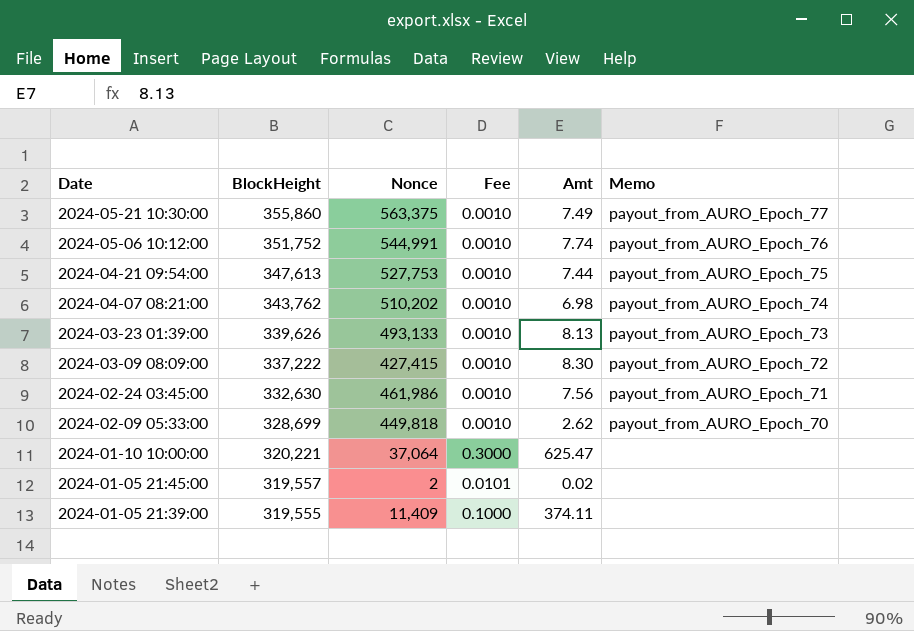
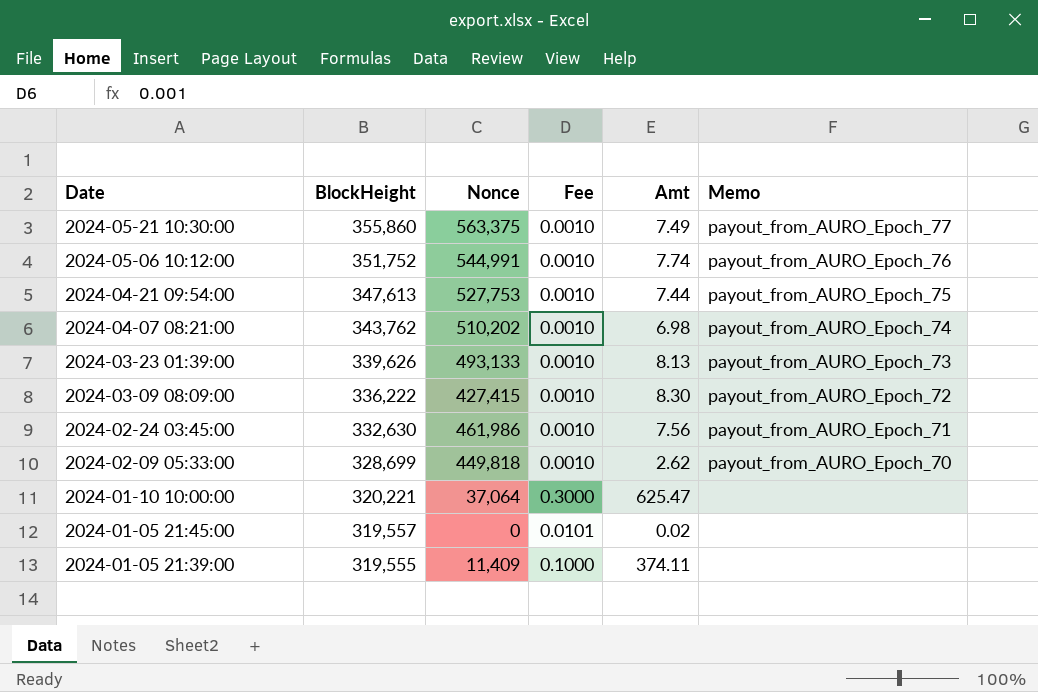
2024-03-09 08:09:00 | BlockHeight: 337,222 -> 336,222
2024-01-05 21:45:00 | Nonce: 2 -> 0

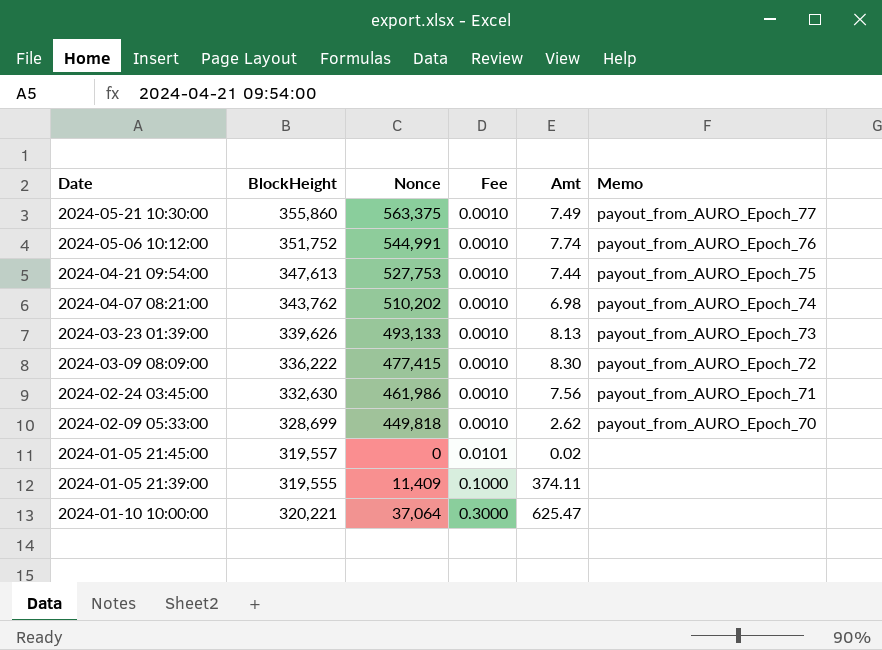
row order: Date descending -> Fee ascending
2024-03-09 08:09:00 | Nonce: 427,415 -> 477,415

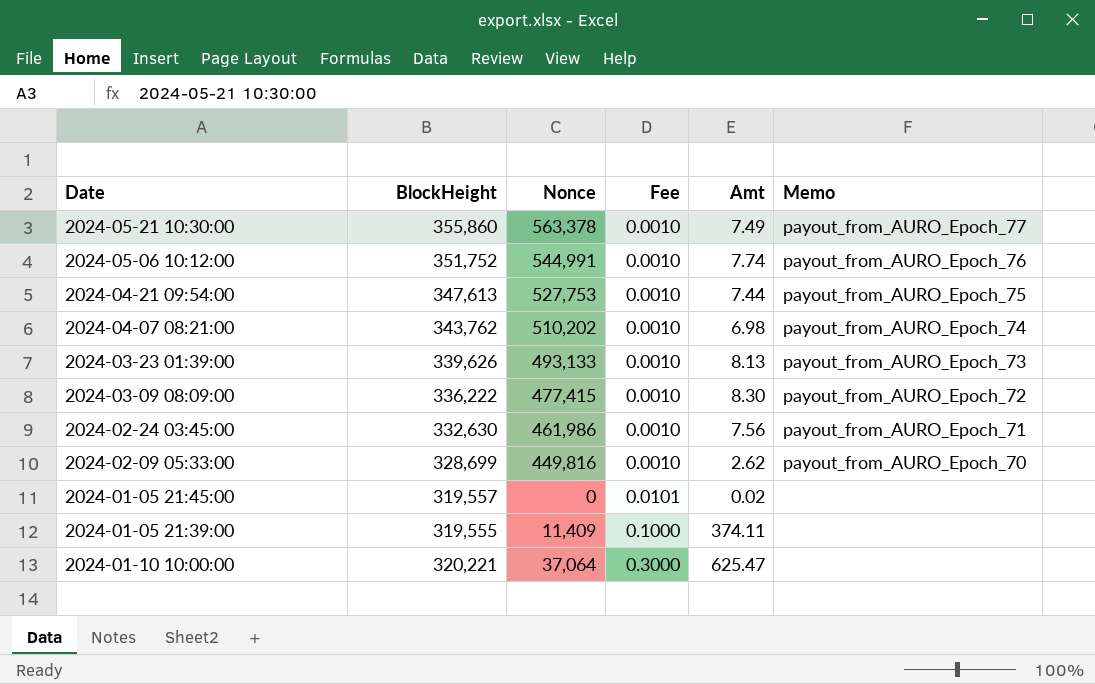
2024-05-21 10:30:00 | Nonce: 563,375 -> 563,378
2024-02-09 05:33:00 | Nonce: 449,818 -> 449,816

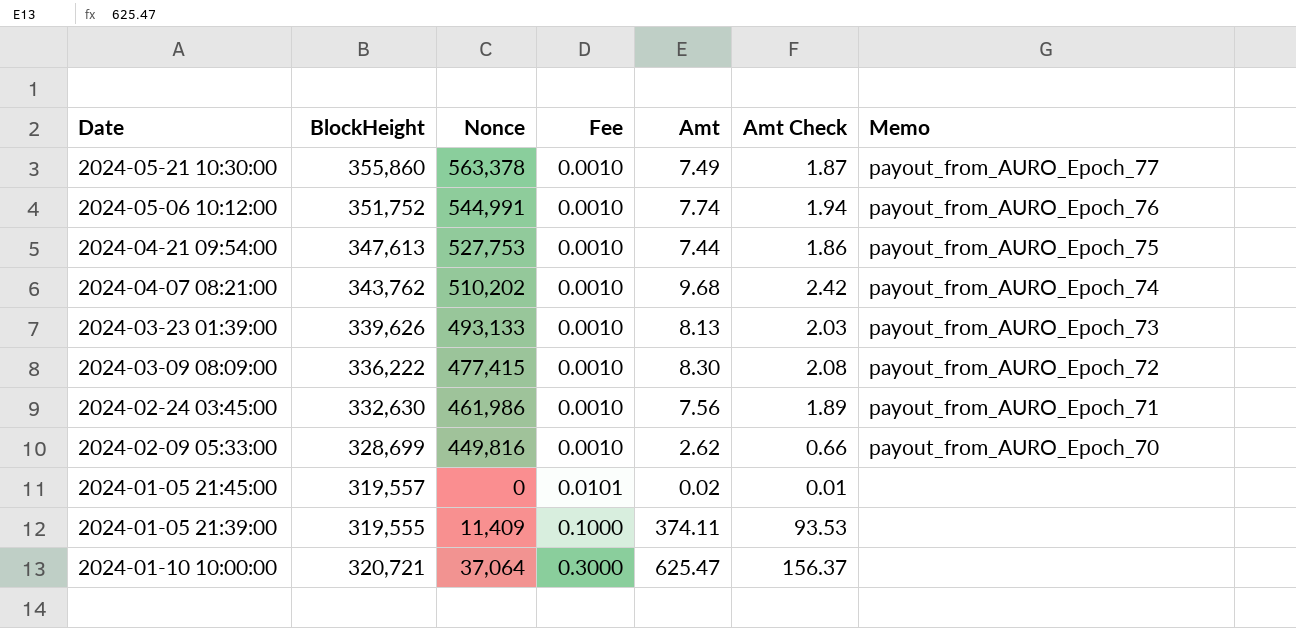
column Amt Check | formula: none -> [Amt] * 0.25
2024-04-07 08:21:00 | Amt: 6.98 -> 9.68
2024-01-10 10:00:00 | BlockHeight: 320,221 -> 320,721

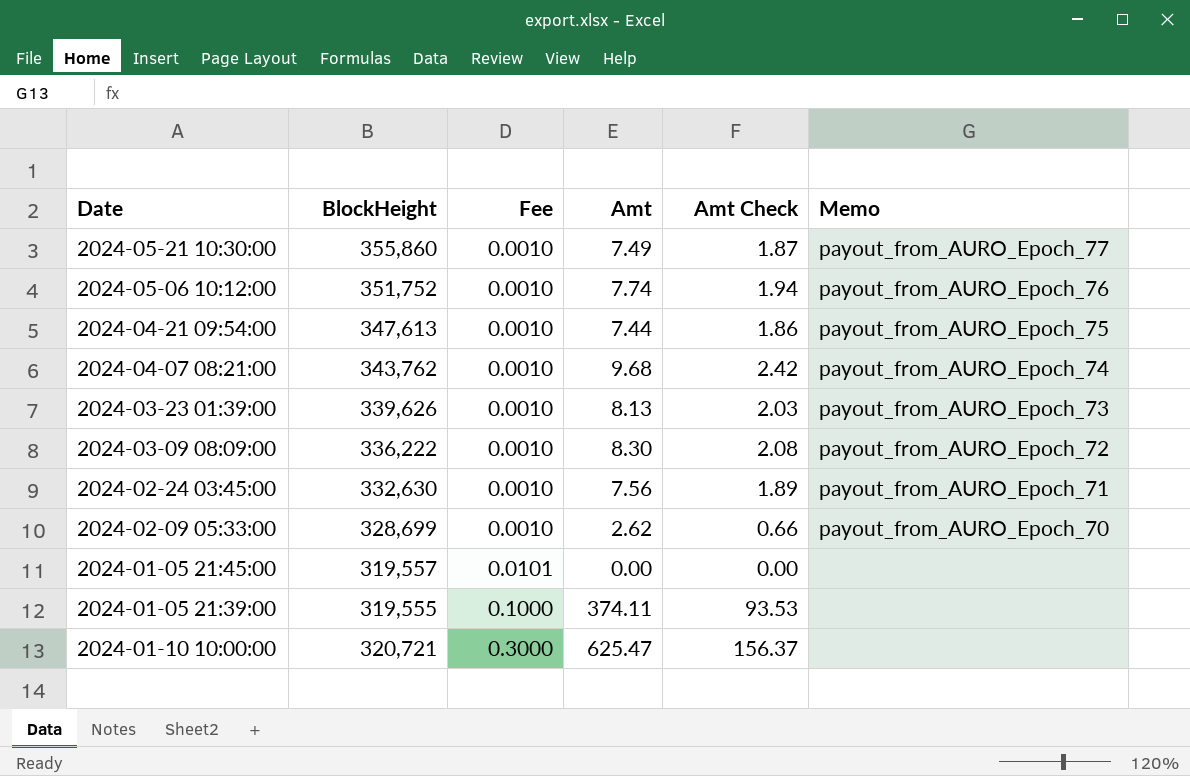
column Nonce | position: 3 -> none
2024-01-05 21:45:00 | Amt: 0.02 -> 0.00
2024-01-05 21:45:00 | Amt Check: 0.01 -> 0.00

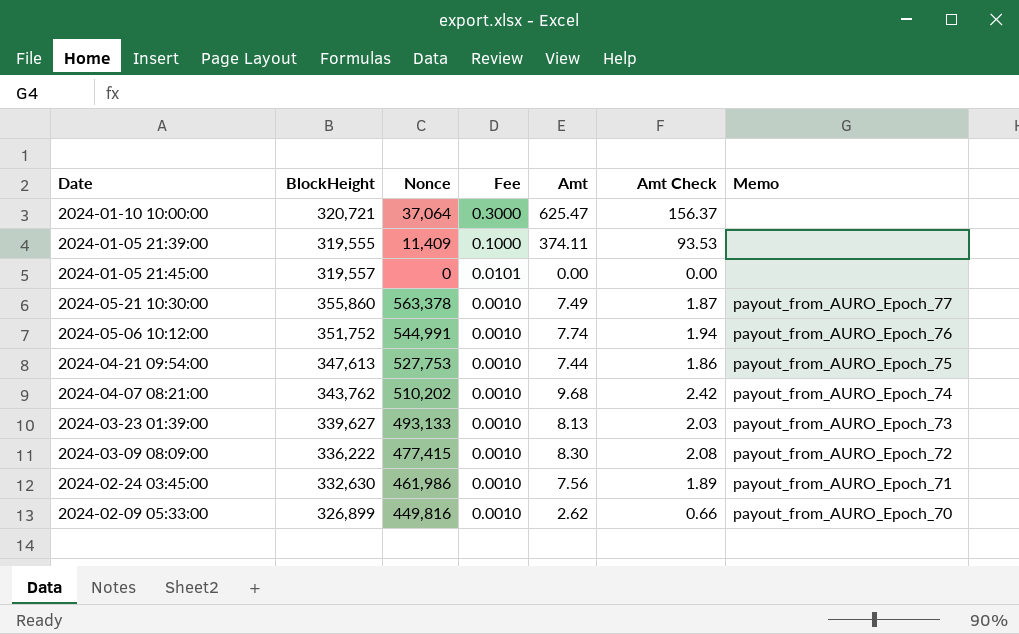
row order: Fee ascending -> Fee descending
column Nonce | position: none -> 3
2024-03-23 01:39:00 | BlockHeight: 339,626 -> 339,627
2024-02-09 05:33:00 | BlockHeight: 328,699 -> 326,899

